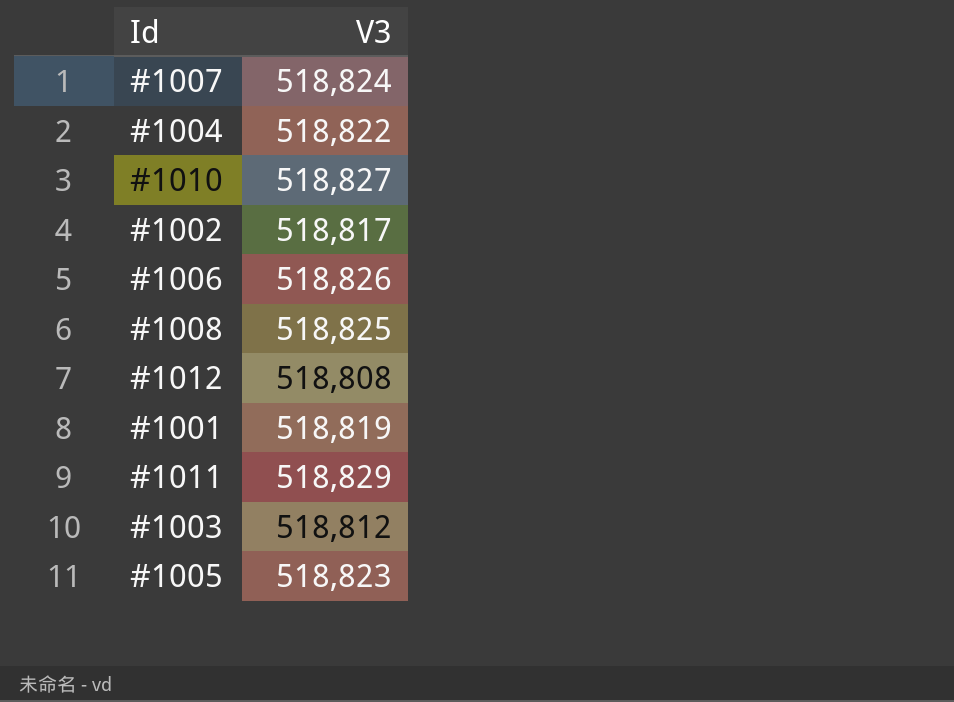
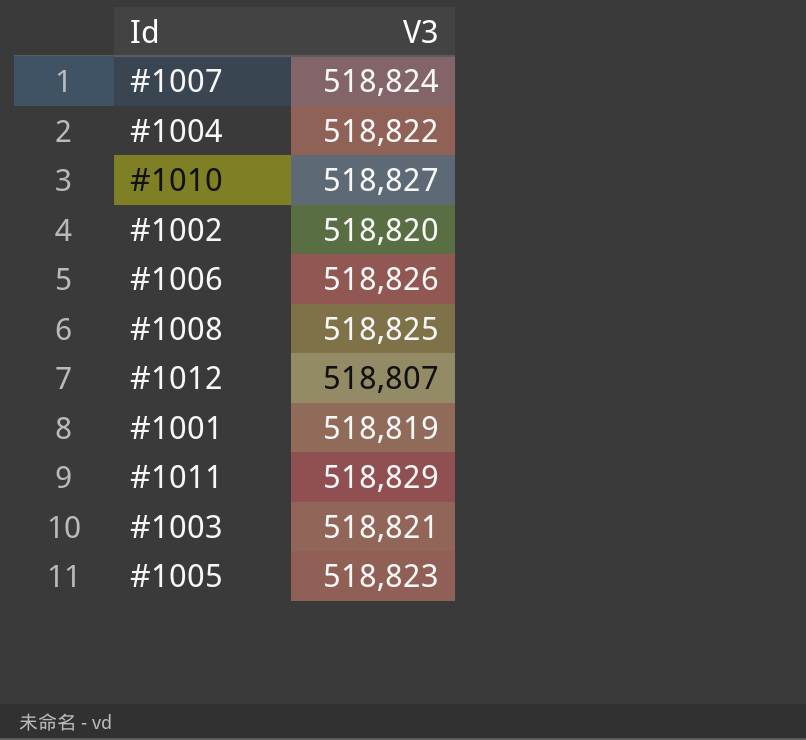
#1002 | V3: 518,817 -> 518,820
#1012 | V3: 518,808 -> 518,807
#1003 | V3: 518,812 -> 518,821

